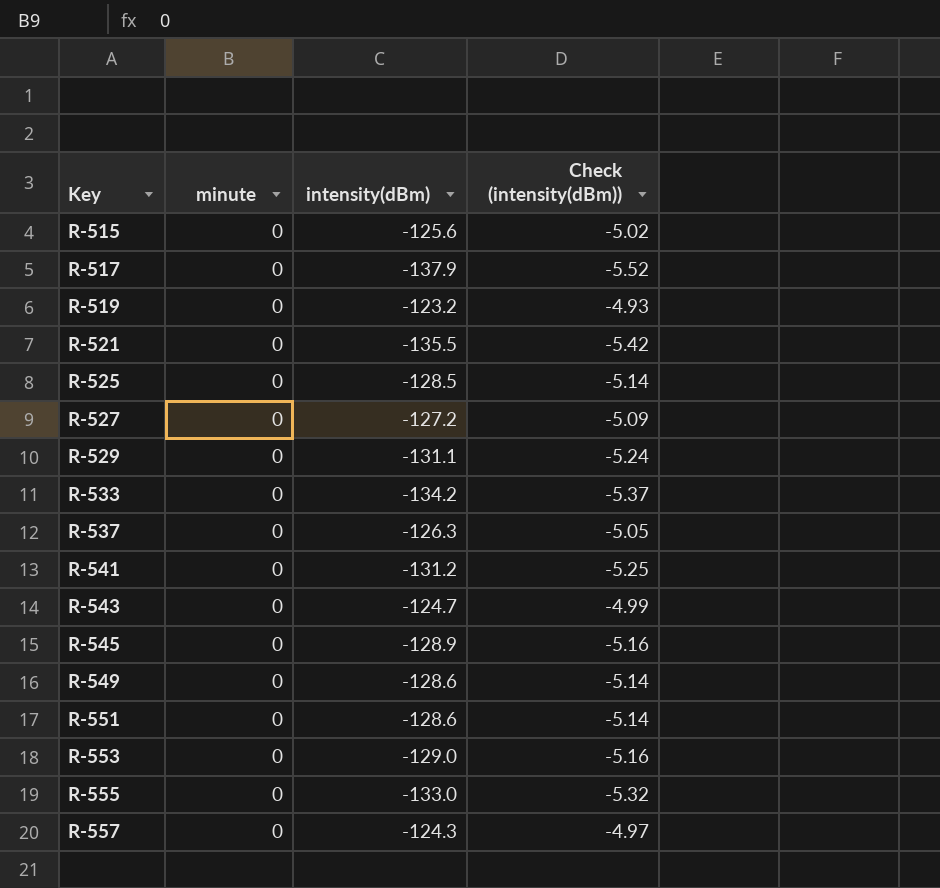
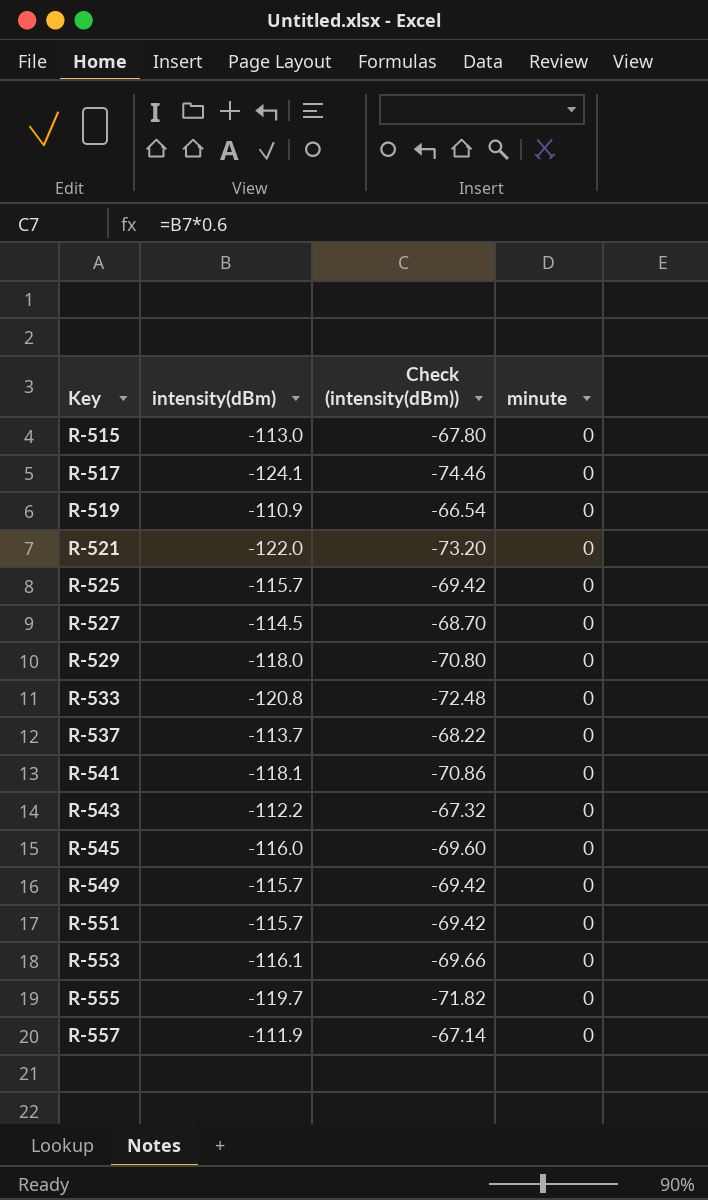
column Check (intensity(dBm)) | formula: [intensity(dBm)] * 0.04 -> [intensity(dBm)] * 0.6
column minute | position: 2 -> 4
R-515 | intensity(dBm): -125.6 -> -113.0
R-517 | intensity(dBm): -137.9 -> -124.1
R-519 | intensity(dBm): -123.2 -> -110.9
R-521 | intensity(dBm): -135.5 -> -122.0
R-525 | intensity(dBm): -128.5 -> -115.7
R-527 | intensity(dBm): -127.2 -> -114.5
R-529 | intensity(dBm): -131.1 -> -118.0
R-533 | intensity(dBm): -134.2 -> -120.8
R-537 | intensity(dBm): -126.3 -> -113.7
R-541 | intensity(dBm): -131.2 -> -118.1
R-543 | intensity(dBm): -124.7 -> -112.2
R-545 | intensity(dBm): -128.9 -> -116.0
R-549 | intensity(dBm): -128.6 -> -115.7
R-551 | intensity(dBm): -128.6 -> -115.7
R-553 | intensity(dBm): -129.0 -> -116.1
R-555 | intensity(dBm): -133.0 -> -119.7
R-557 | intensity(dBm): -124.3 -> -111.9

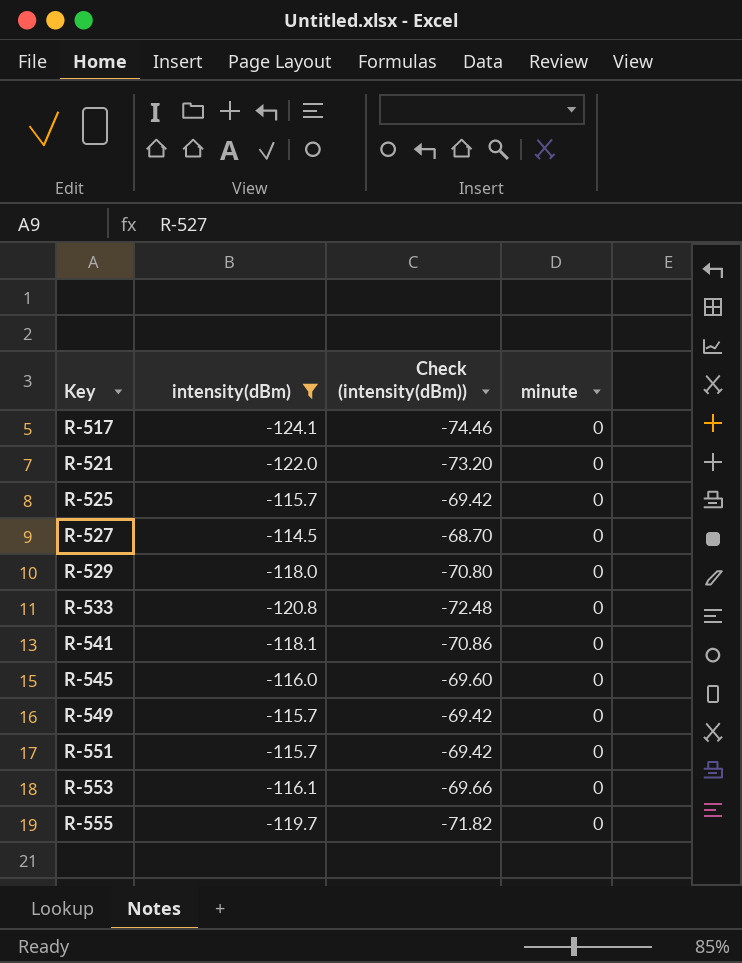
filter: none -> intensity(dBm) <= -114.5

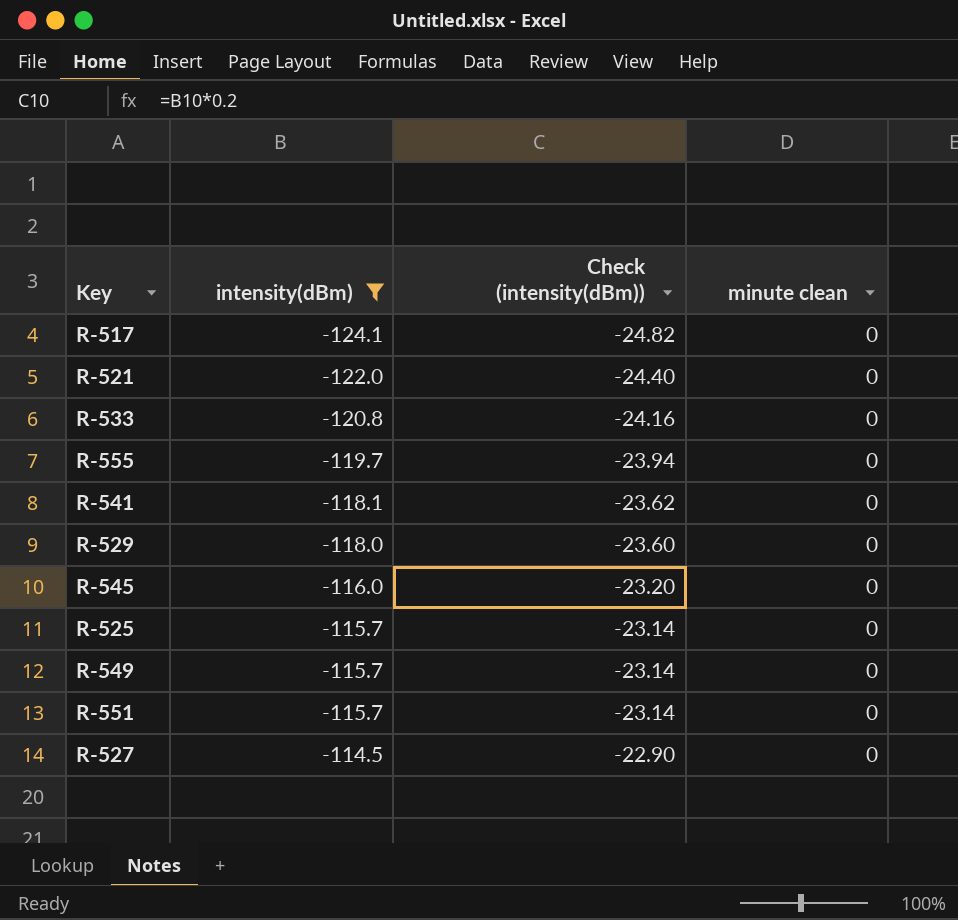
row order: Key ascending -> intensity(dBm) ascending
column Check (intensity(dBm)) | formula: [intensity(dBm)] * 0.6 -> [intensity(dBm)] * 0.2
column name: minute -> minute clean
row R-553: -116.1 | -69.66 | 0 -> none

